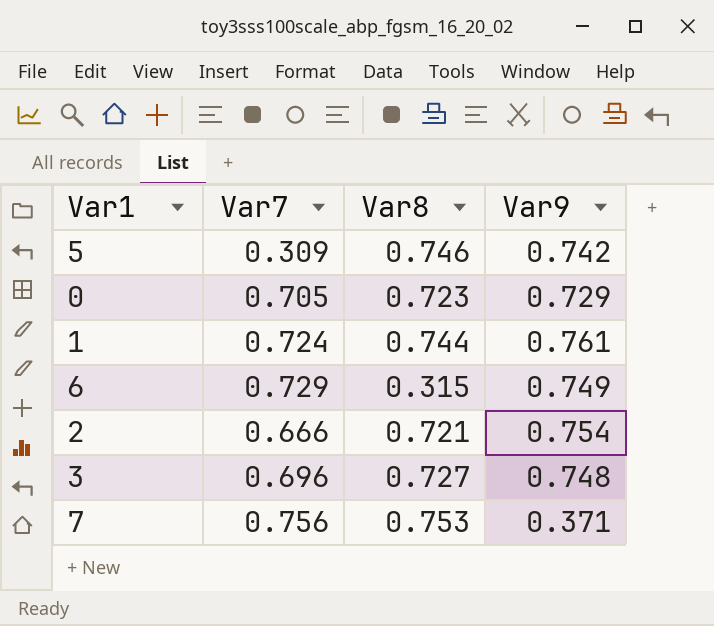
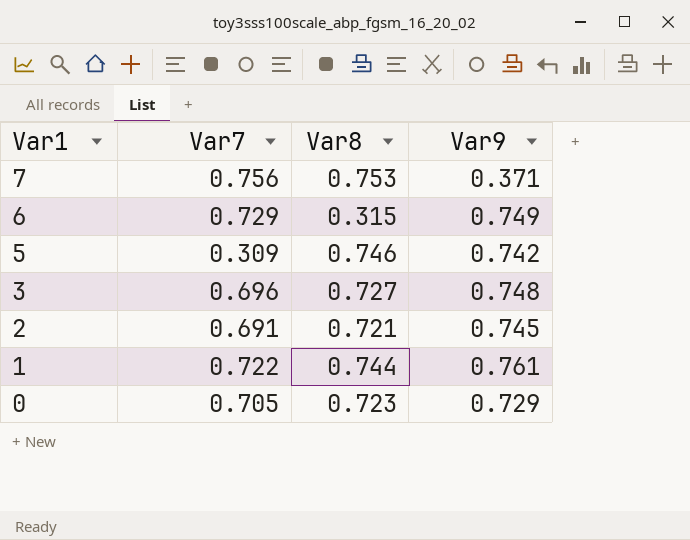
row order: none -> Var1 descending
2 | Var7: 0.666 -> 0.691
2 | Var9: 0.754 -> 0.745
1 | Var7: 0.724 -> 0.722

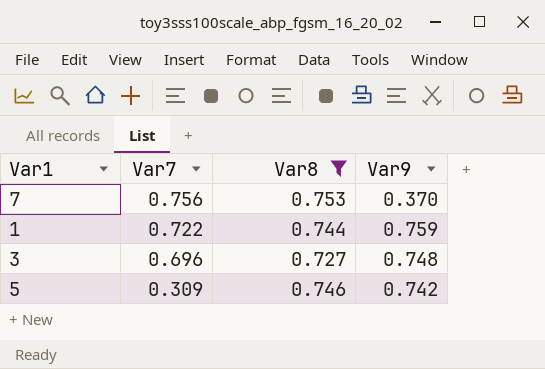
filter: none -> Var8 >= 0.727
row order: Var1 descending -> Var7 descending
7 | Var9: 0.371 -> 0.370
1 | Var9: 0.761 -> 0.759

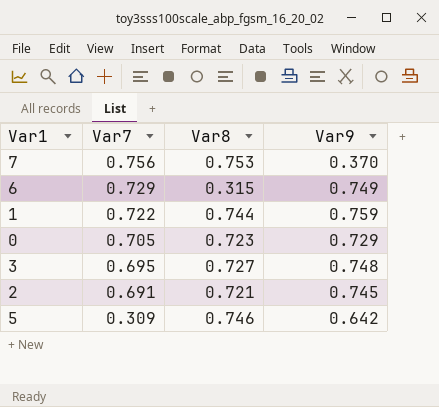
filter: Var8 >= 0.727 -> none
3 | Var7: 0.696 -> 0.695
5 | Var9: 0.742 -> 0.642

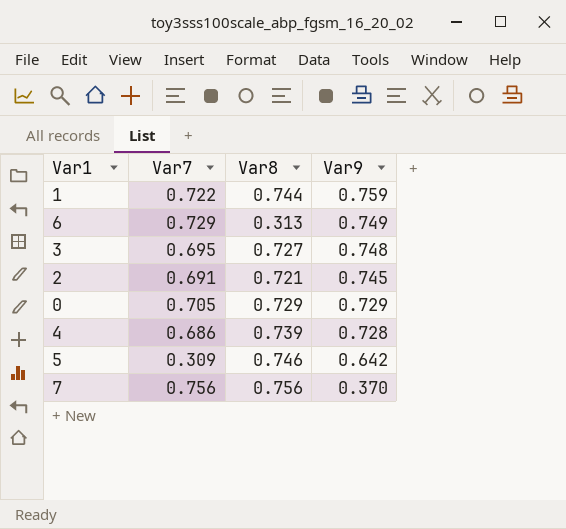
row order: Var7 descending -> Var9 descending
6 | Var8: 0.315 -> 0.313
0 | Var8: 0.723 -> 0.729
row 4: none -> 0.686 | 0.739 | 0.728
7 | Var8: 0.753 -> 0.756

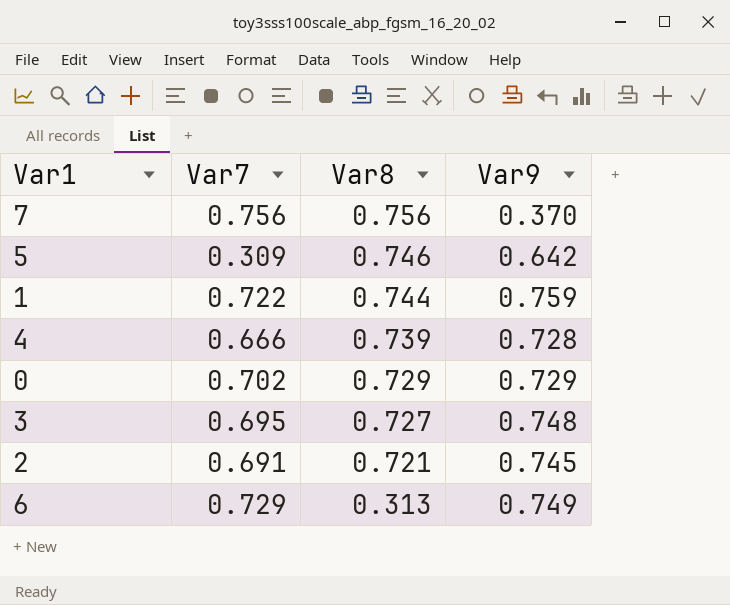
row order: Var9 descending -> Var8 descending
4 | Var7: 0.686 -> 0.666
0 | Var7: 0.705 -> 0.702

